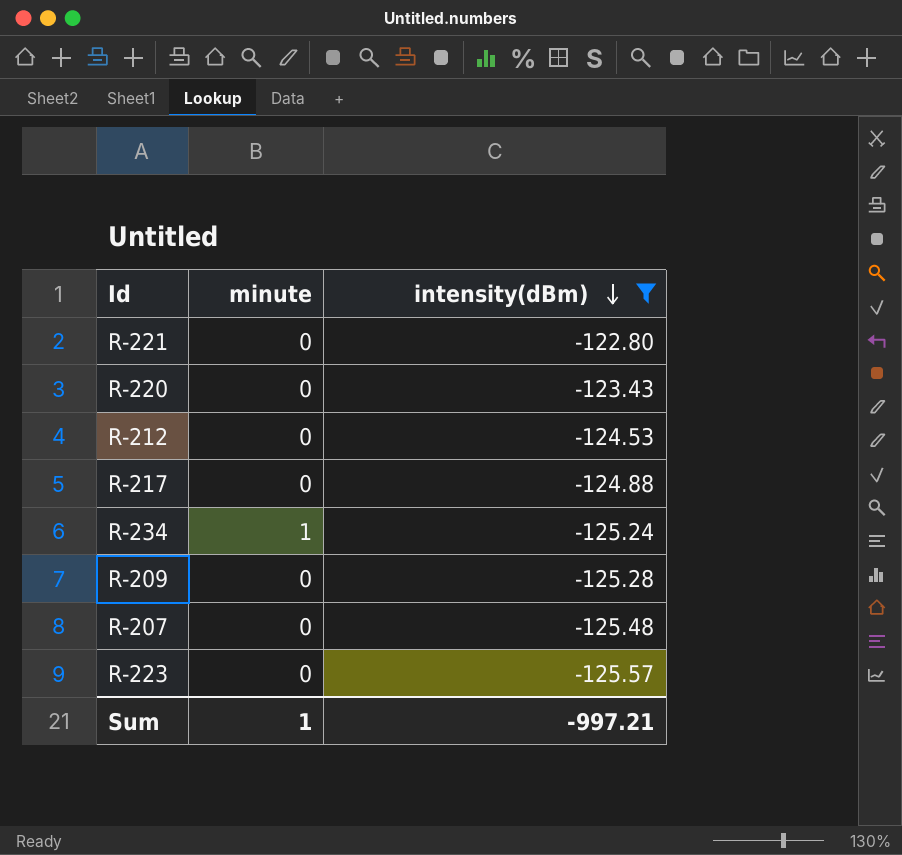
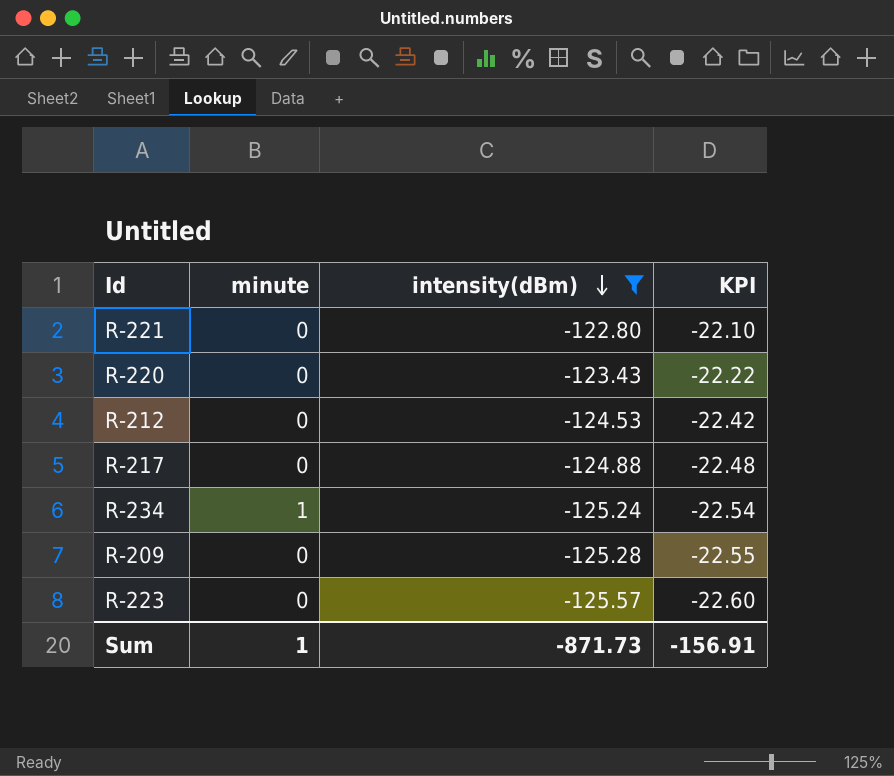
column KPI | formula: none -> [intensity(dBm)] * 0.18
row R-207: 0 | -125.48 -> none
Sum | intensity(dBm): -997.21 -> -871.73

